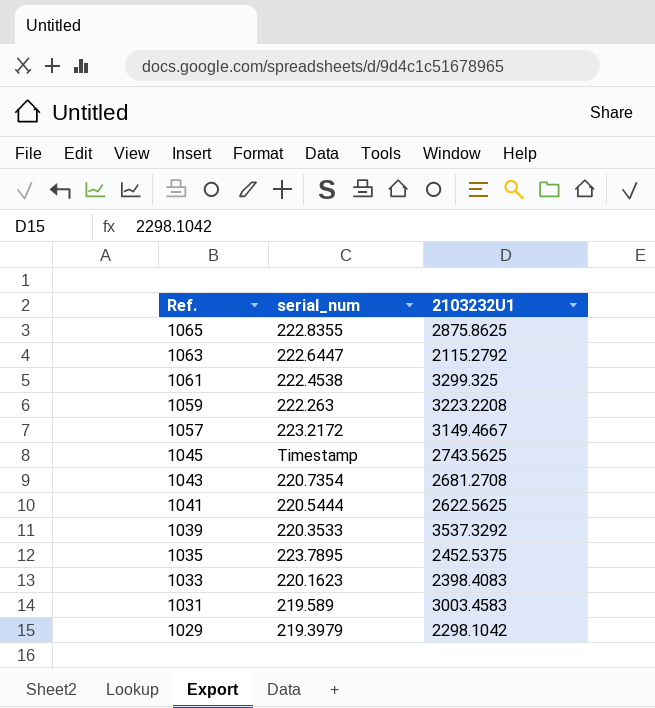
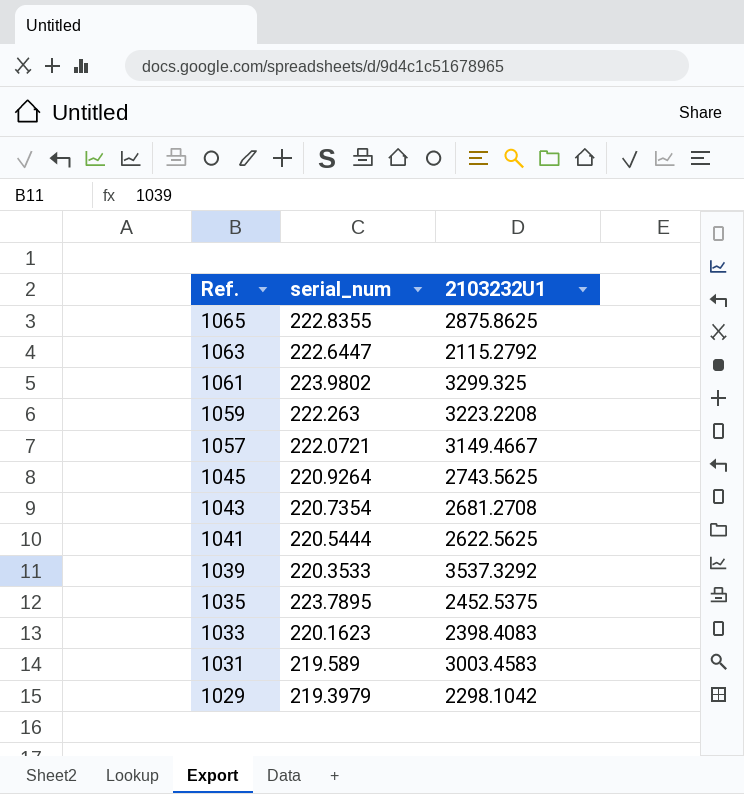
1061 | serial_num: 222.4538 -> 223.9802
1057 | serial_num: 223.2172 -> 222.0721
1045 | serial_num: Timestamp -> 220.9264

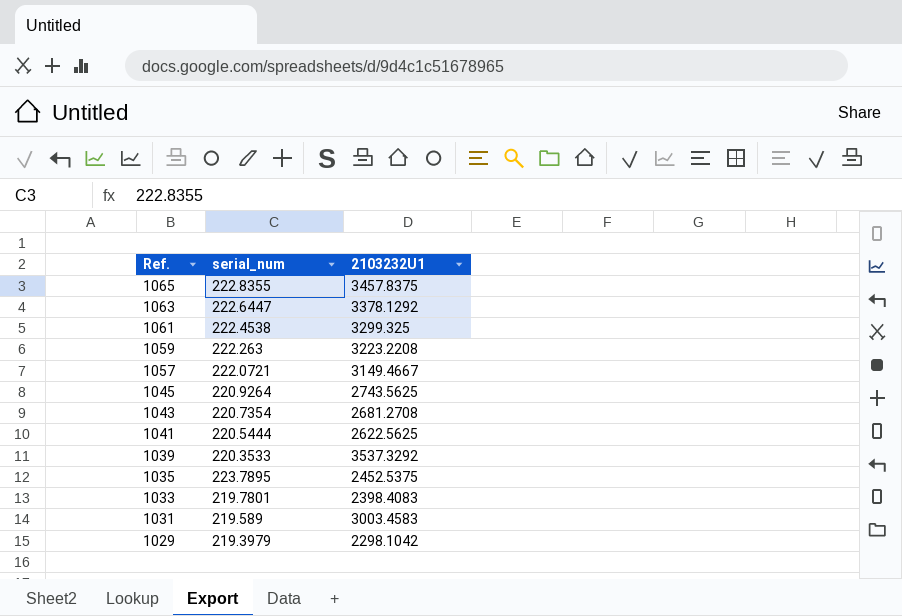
1065 | 2103232U1: 2875.8625 -> 3457.8375
1063 | 2103232U1: 2115.2792 -> 3378.1292
1061 | serial_num: 223.9802 -> 222.4538
1033 | serial_num: 220.1623 -> 219.7801

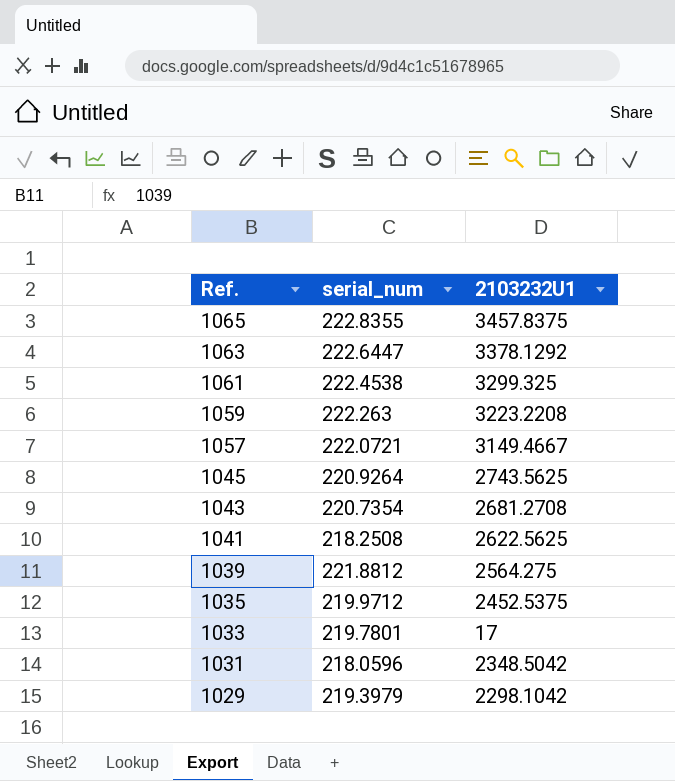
1041 | serial_num: 220.5444 -> 218.2508
1039 | serial_num: 220.3533 -> 221.8812
1039 | 2103232U1: 3537.3292 -> 2564.275
1035 | serial_num: 223.7895 -> 219.9712
1033 | 2103232U1: 2398.4083 -> 17
1031 | serial_num: 219.589 -> 218.0596
1031 | 2103232U1: 3003.4583 -> 2348.5042

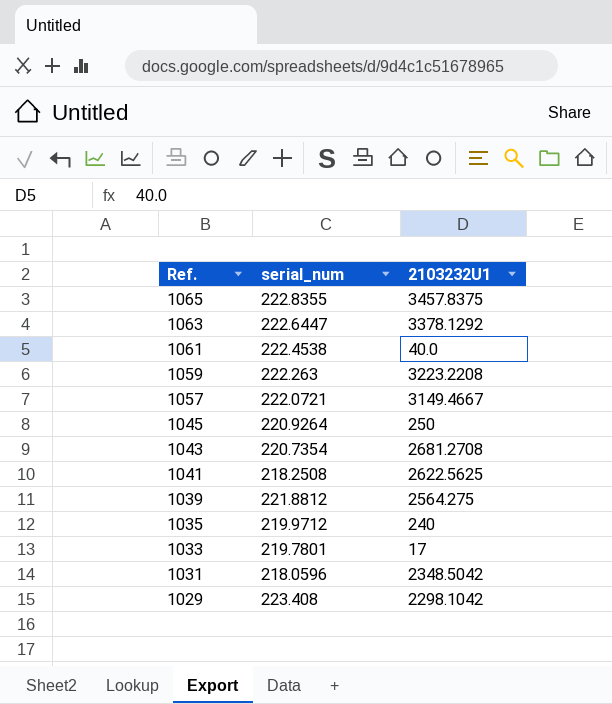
1061 | 2103232U1: 3299.325 -> 40.0
1045 | 2103232U1: 2743.5625 -> 250
1035 | 2103232U1: 2452.5375 -> 240
1029 | serial_num: 219.3979 -> 223.408

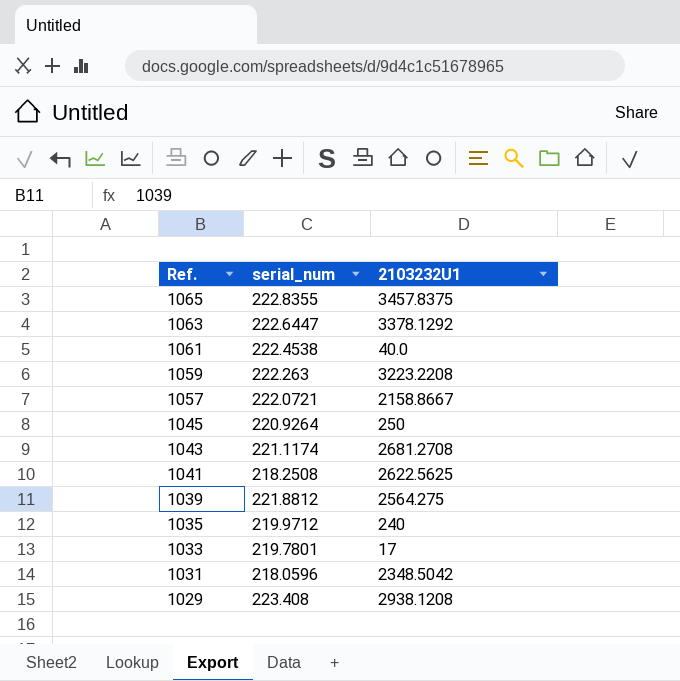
1057 | 2103232U1: 3149.4667 -> 2158.8667
1043 | serial_num: 220.7354 -> 221.1174
1029 | 2103232U1: 2298.1042 -> 2938.1208

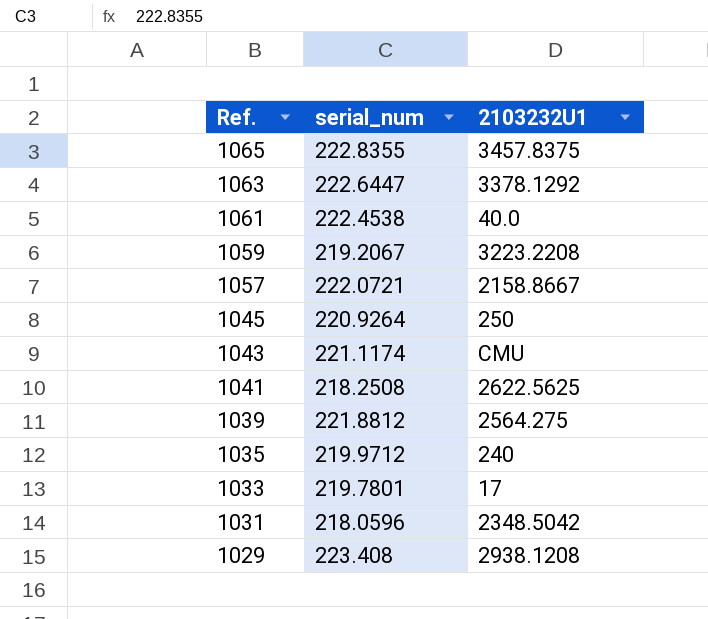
1059 | serial_num: 222.263 -> 219.2067
1043 | 2103232U1: 2681.2708 -> CMU

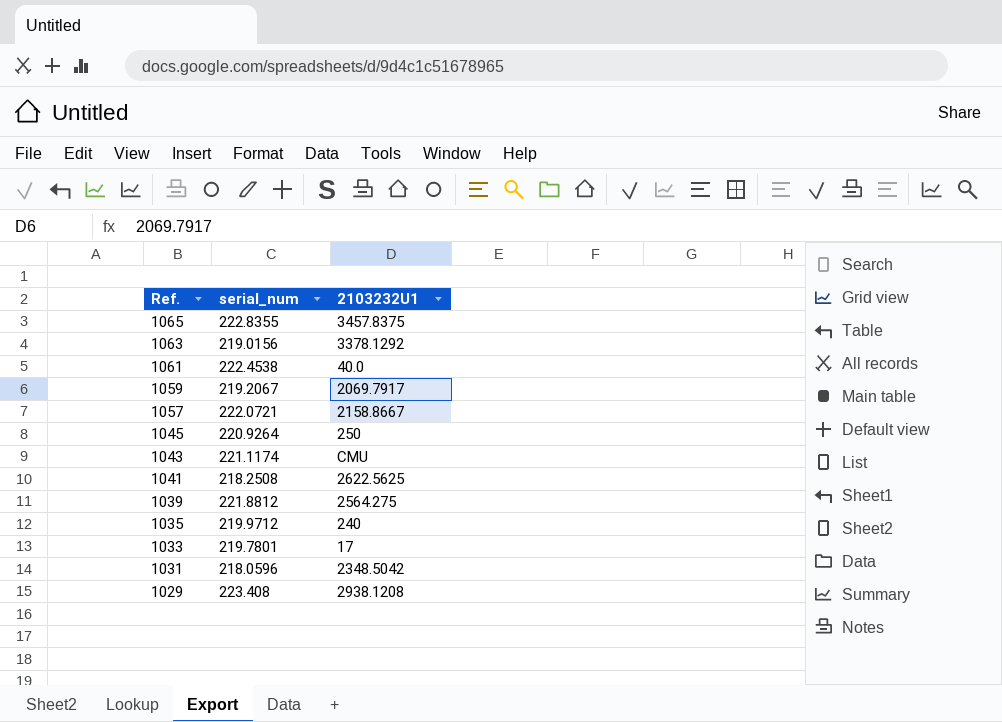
1063 | serial_num: 222.6447 -> 219.0156
1059 | 2103232U1: 3223.2208 -> 2069.7917

